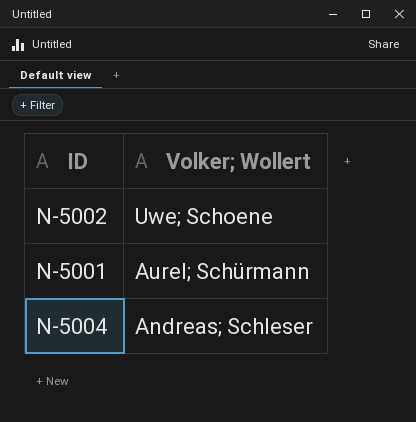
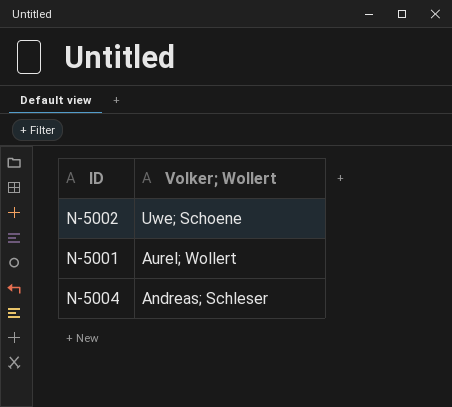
N-5001 | Volker; Wollert: Aurel; Schürmann -> Aurel; Wollert

